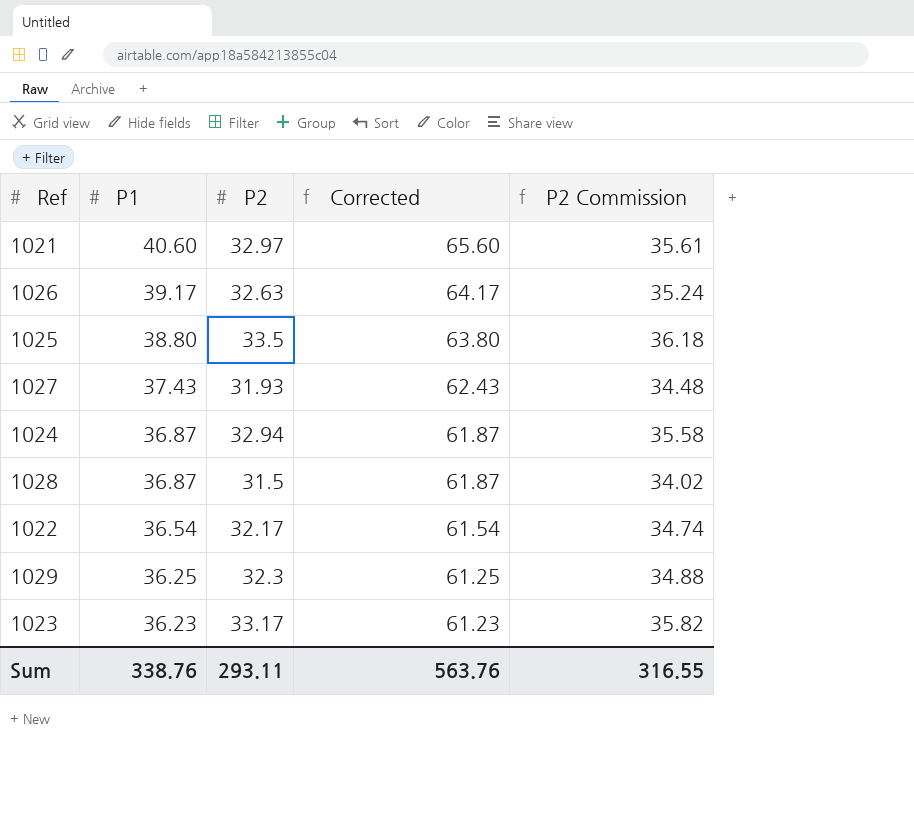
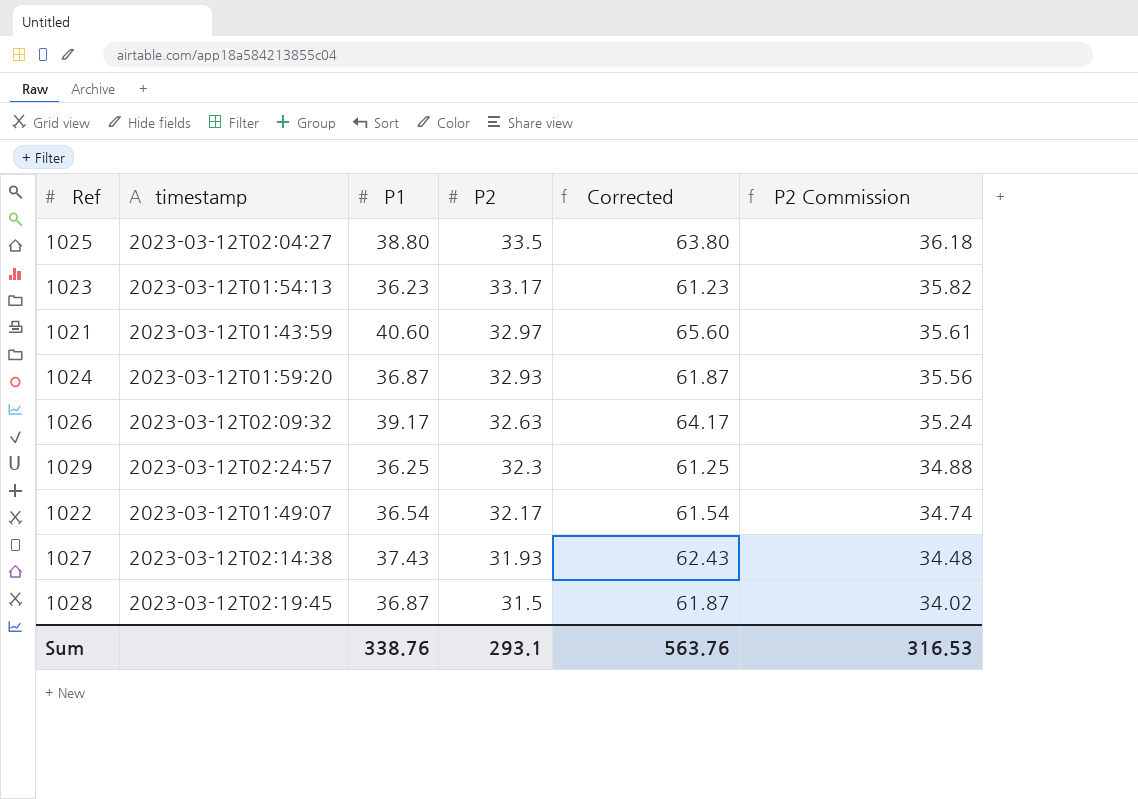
row order: P1 descending -> P2 descending
column timestamp | position: none -> 2
1024 | P2: 32.94 -> 32.93
1024 | P2 Commission: 35.58 -> 35.56
Sum | P2: 293.11 -> 293.1
Sum | P2 Commission: 316.55 -> 316.53

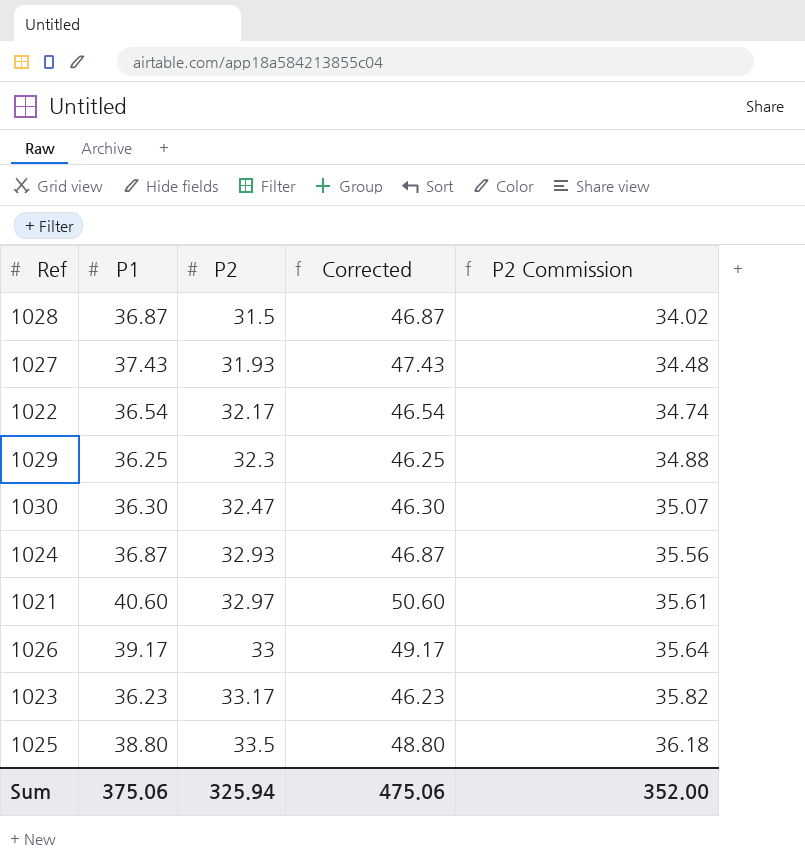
row order: P2 descending -> P2 ascending
column timestamp | position: 2 -> none
column Corrected | formula: [P1] + 25 -> [P1] + 10
row 1030: none -> 36.30 | 32.47 | 46.30 | 35.07
1026 | P2: 32.63 -> 33
1026 | P2 Commission: 35.24 -> 35.64
Sum | P1: 338.76 -> 375.06
Sum | P2: 293.1 -> 325.94
Sum | Corrected: 563.76 -> 475.06
Sum | P2 Commission: 316.53 -> 352.00

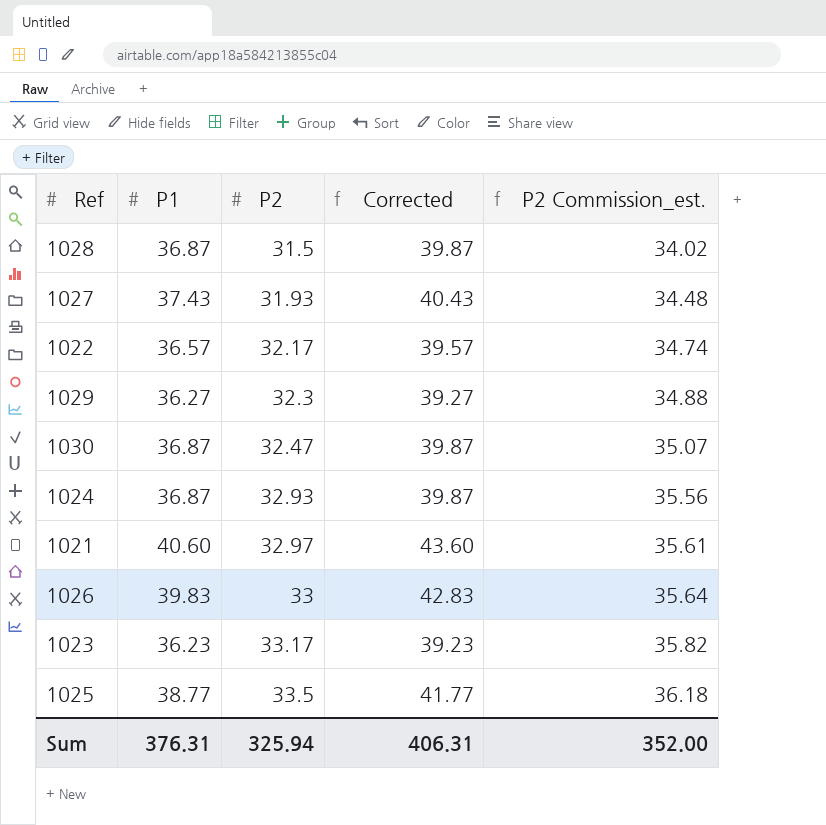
column Corrected | formula: [P1] + 10 -> [P1] + 3
column name: P2 Commission -> P2 Commission_est.
1022 | P1: 36.54 -> 36.57
1029 | P1: 36.25 -> 36.27
1030 | P1: 36.30 -> 36.87
1026 | P1: 39.17 -> 39.83
1025 | P1: 38.80 -> 38.77
Sum | P1: 375.06 -> 376.31
Sum | Corrected: 475.06 -> 406.31

